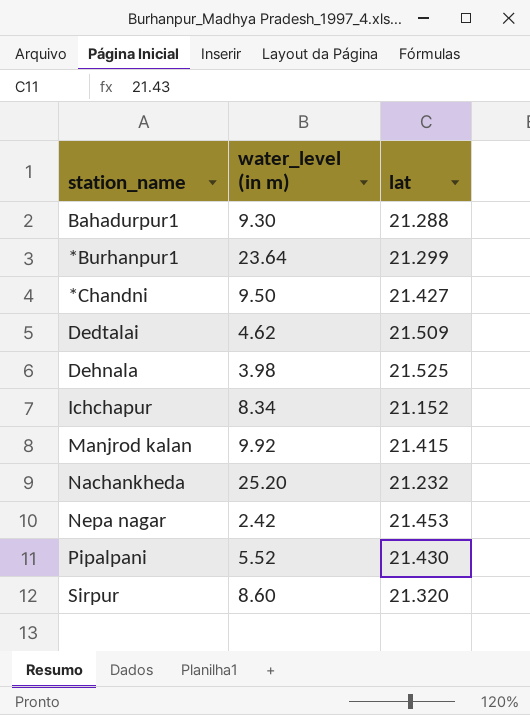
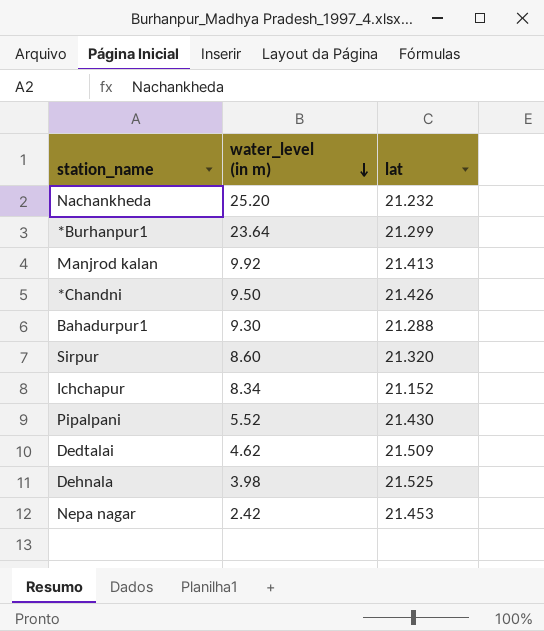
row order: none -> water_level (in m) descending
Manjrod kalan | lat: 21.415 -> 21.413
*Chandni | lat: 21.427 -> 21.426

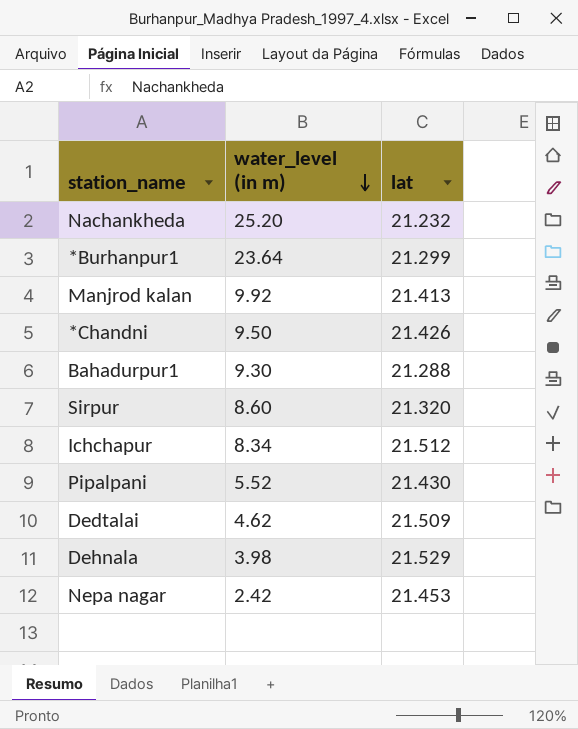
Ichchapur | lat: 21.152 -> 21.512
Dehnala | lat: 21.525 -> 21.529

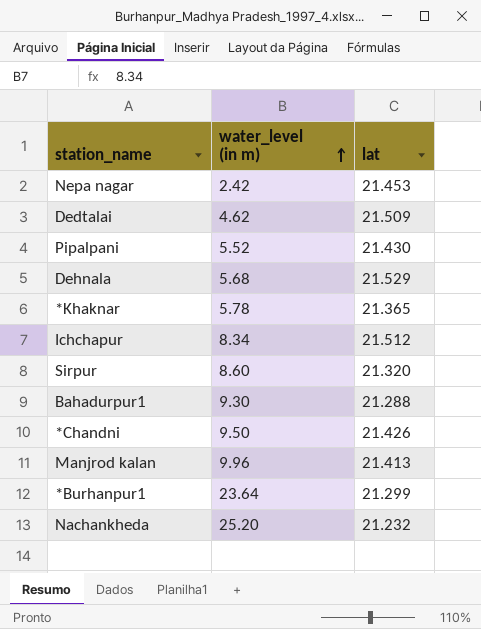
row order: water_level (in m) descending -> water_level (in m) ascending
Dehnala | water_level (in m): 3.98 -> 5.68
row *Khaknar: none -> 5.78 | 21.365
Manjrod kalan | water_level (in m): 9.92 -> 9.96

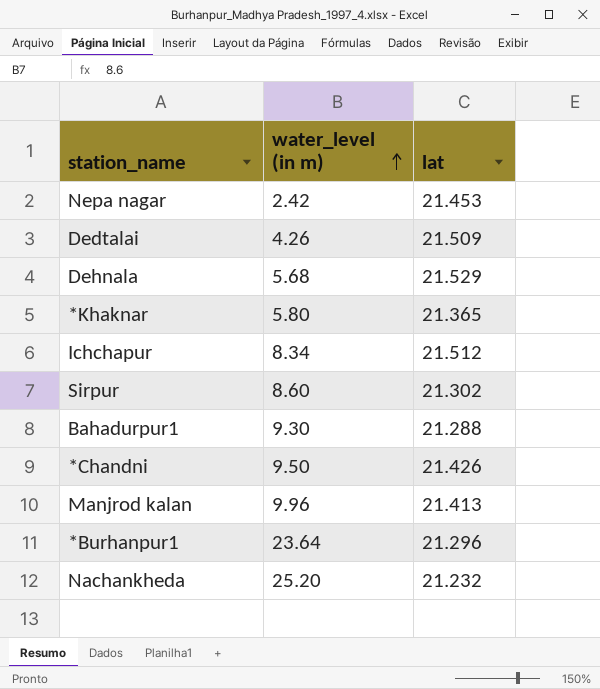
row Pipalpani: 5.52 | 21.430 -> none
Dedtalai | water_level (in m): 4.62 -> 4.26
*Khaknar | water_level (in m): 5.78 -> 5.80
Sirpur | lat: 21.320 -> 21.302
*Burhanpur1 | lat: 21.299 -> 21.296

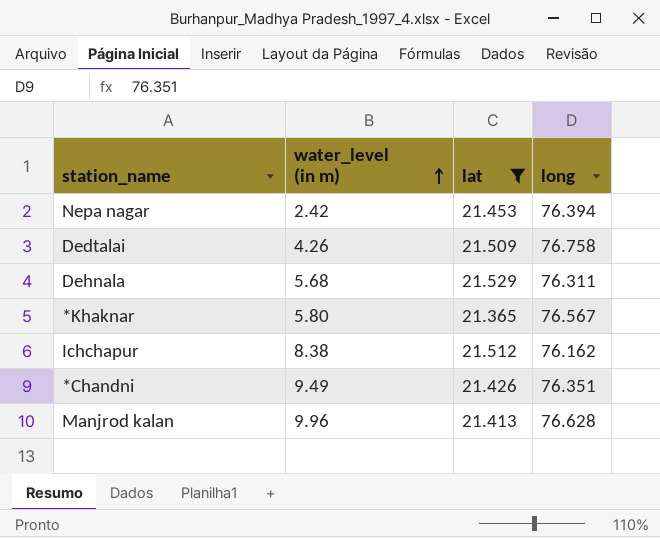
filter: none -> lat >= 21.365
column long | position: none -> 4
Ichchapur | water_level (in m): 8.34 -> 8.38
*Chandni | water_level (in m): 9.50 -> 9.49

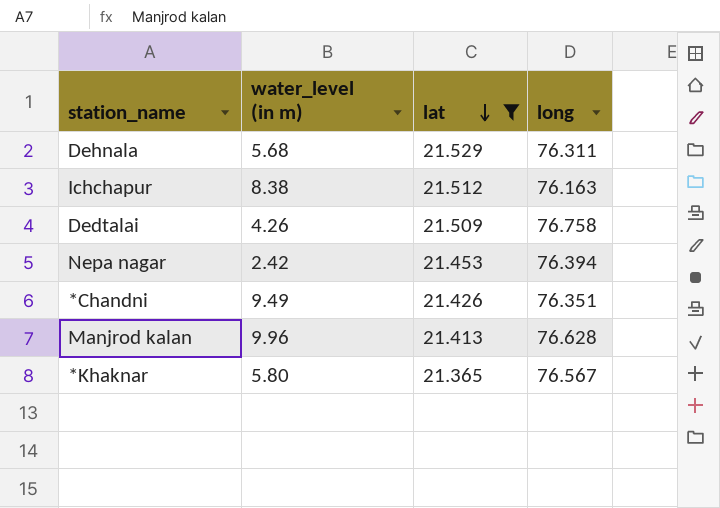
row order: water_level (in m) ascending -> lat descending
Ichchapur | long: 76.162 -> 76.163

